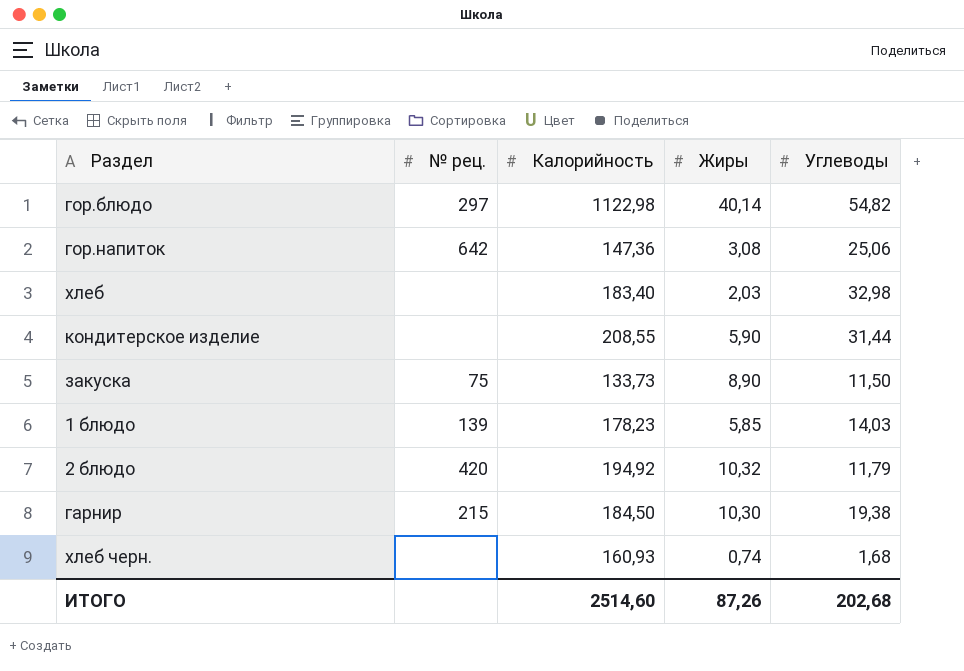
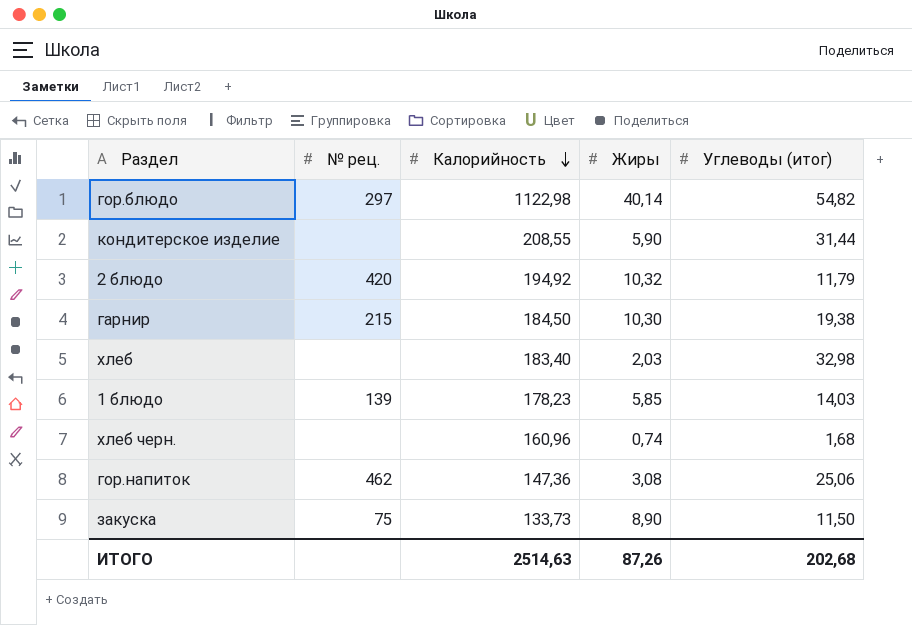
row order: none -> Калорийность descending
column name: Углеводы -> Углеводы (итог)
хлеб черн. | Калорийность: 160,93 -> 160,96
гор.напиток | № рец.: 642 -> 462
ИТОГО | Калорийность: 2514,60 -> 2514,63

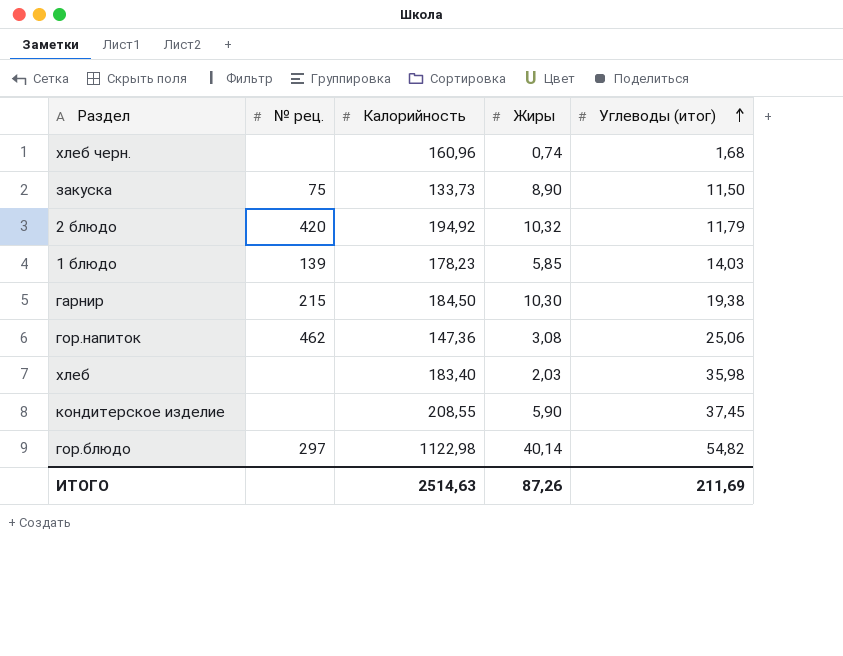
row order: Калорийность descending -> Углеводы (итог) ascending
хлеб | Углеводы (итог): 32,98 -> 35,98
кондитерское изделие | Углеводы (итог): 31,44 -> 37,45
ИТОГО | Углеводы (итог): 202,68 -> 211,69

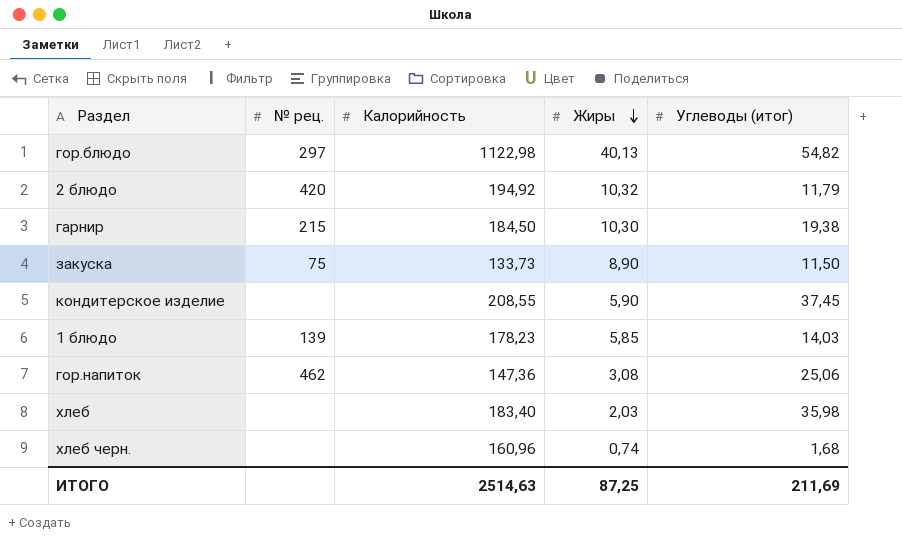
row order: Углеводы (итог) ascending -> Жиры descending
гор.блюдо | Жиры: 40,14 -> 40,13
ИТОГО | Жиры: 87,26 -> 87,25

